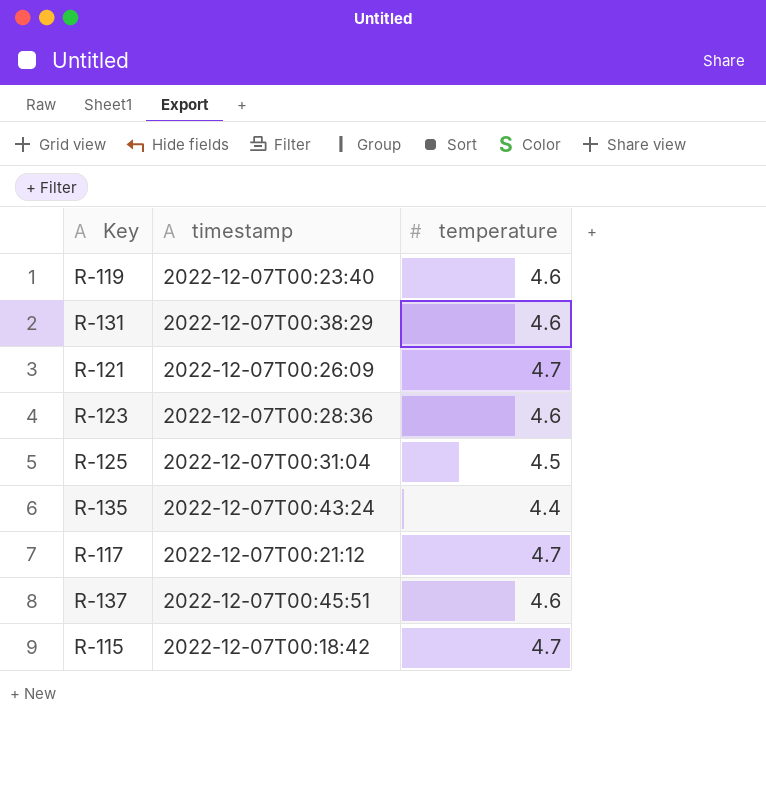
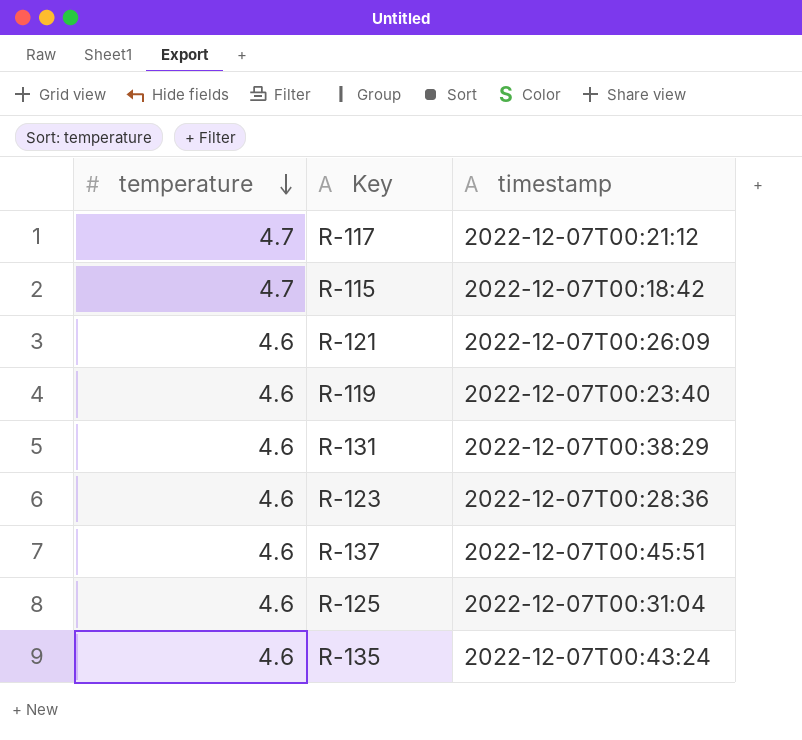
row order: none -> temperature descending
column temperature | position: 3 -> 1
R-121 | temperature: 4.7 -> 4.6
R-125 | temperature: 4.5 -> 4.6
R-135 | temperature: 4.4 -> 4.6

